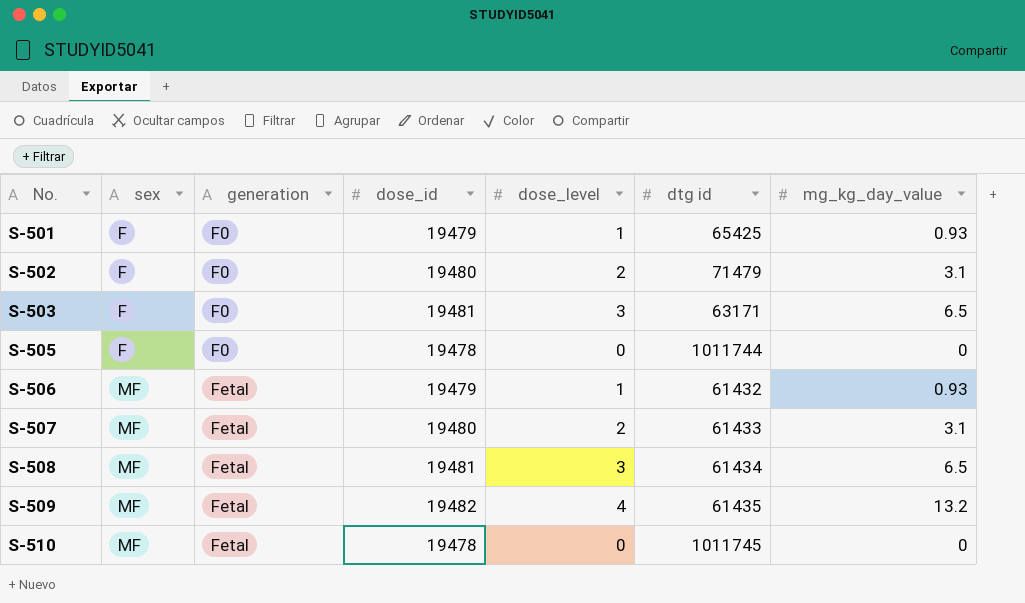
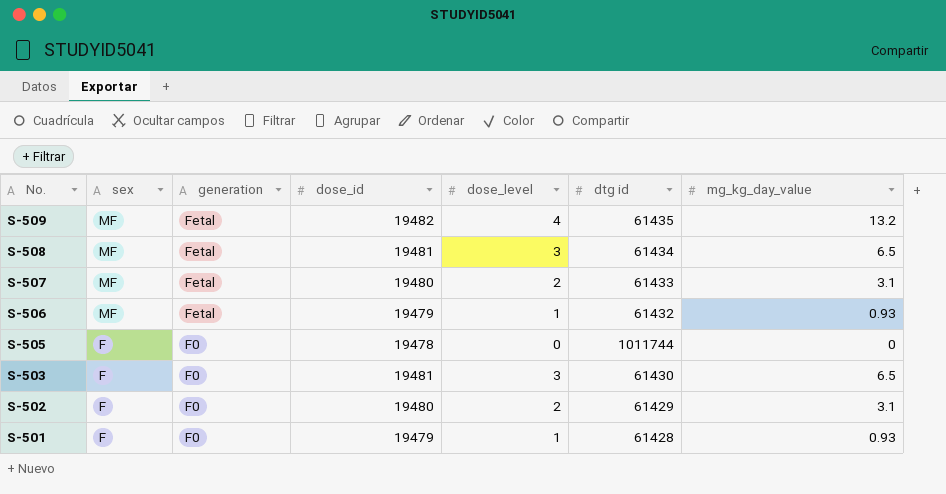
row order: No. ascending -> No. descending
row S-510: MF | Fetal | 19478 | 0 | 1011745 | 0 -> none
S-503 | dtg id: 63171 -> 61430
S-502 | dtg id: 71479 -> 61429
S-501 | dtg id: 65425 -> 61428

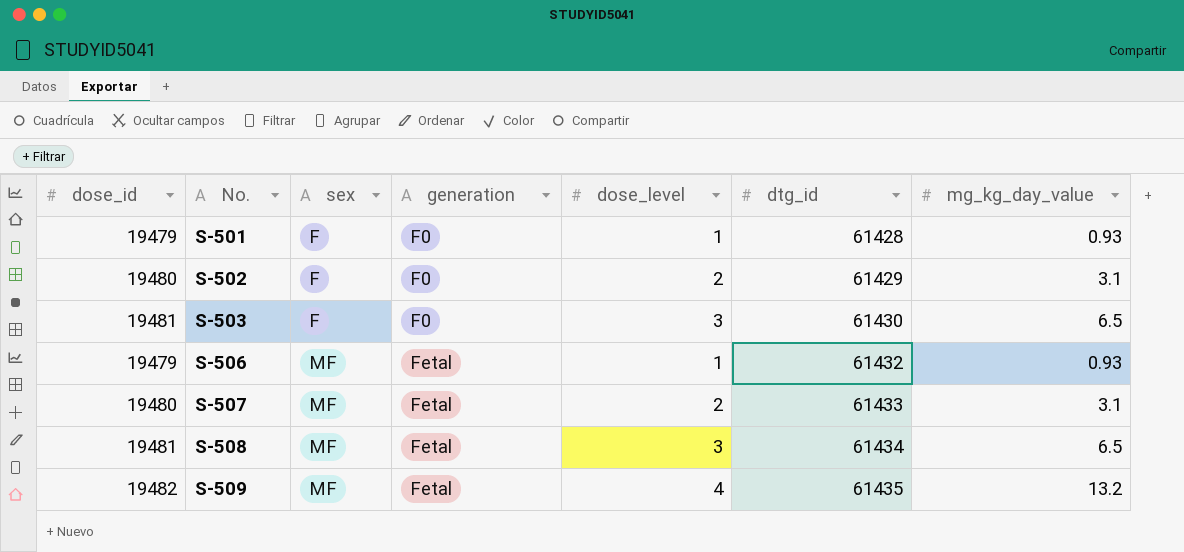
row order: No. descending -> No. ascending
column dose_id | position: 4 -> 1
column name: dtg id -> dtg_id
row S-505: F | F0 | 19478 | 0 | 1011744 | 0 -> none

